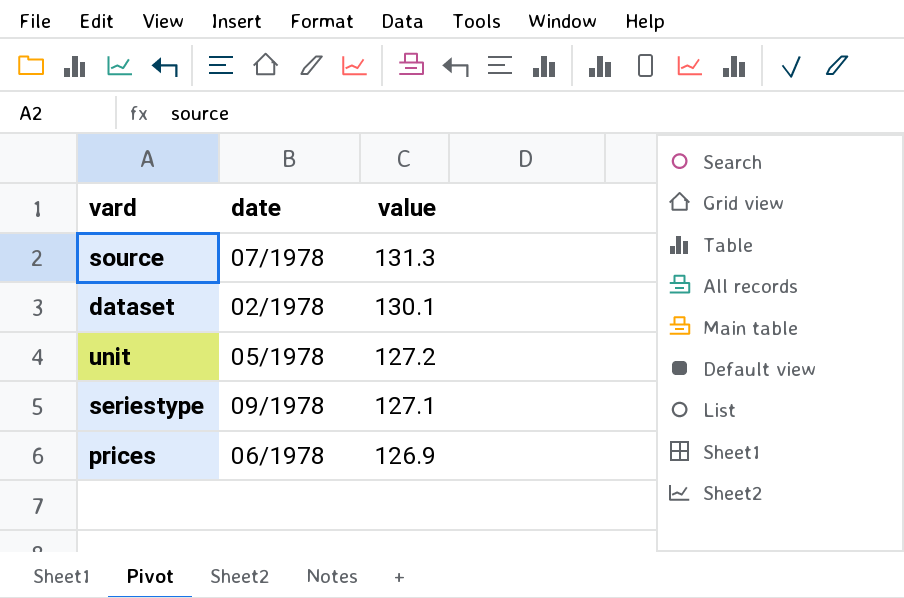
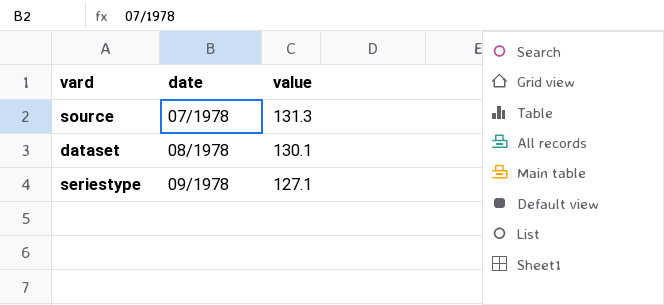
row unit: 05/1978 | 127.2 -> none
row prices: 06/1978 | 126.9 -> none
dataset | date: 02/1978 -> 08/1978

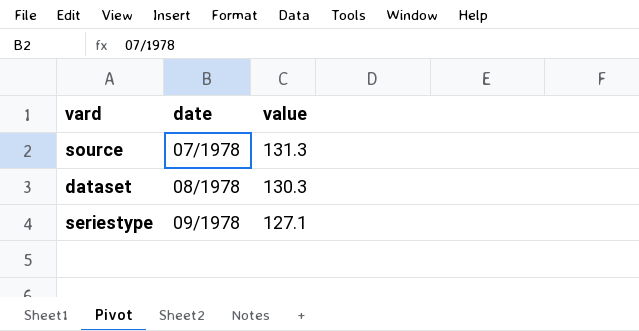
dataset | value: 130.1 -> 130.3

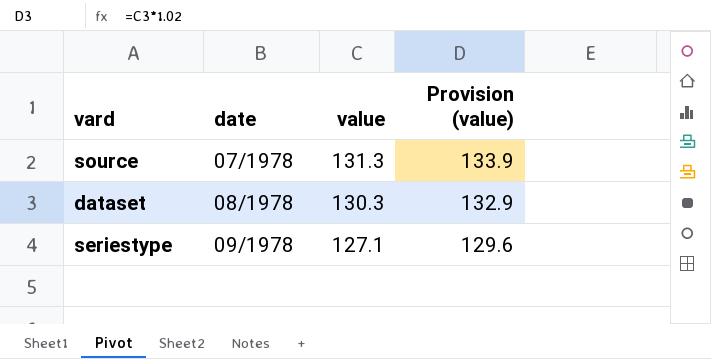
column Provision (value) | formula: none -> [value] * 1.02

